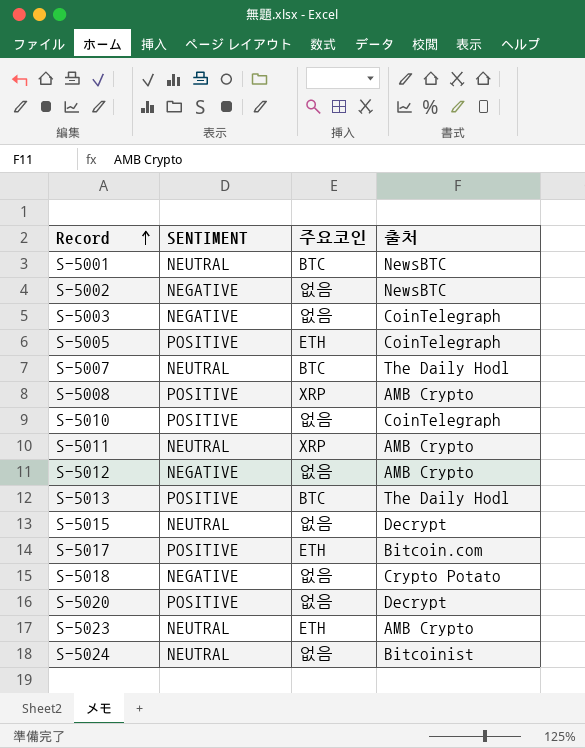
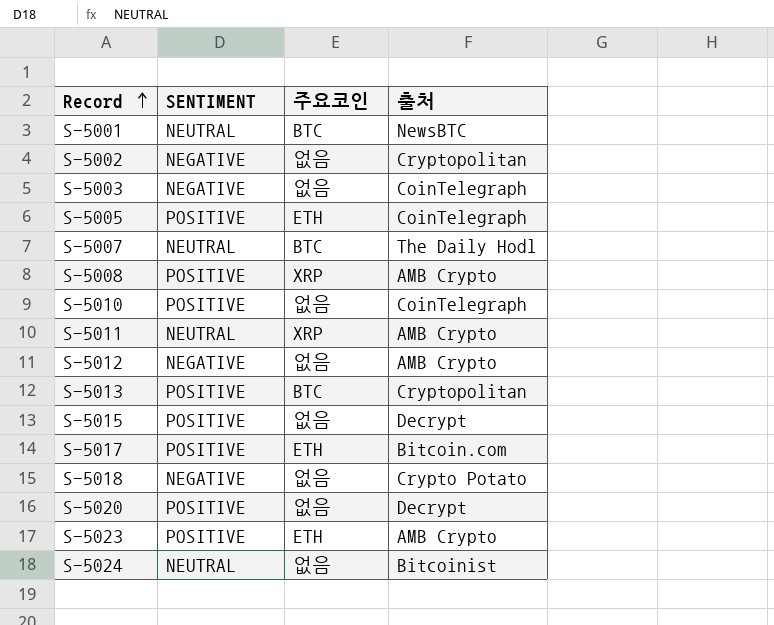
S-5002 | 출처: NewsBTC -> Cryptopolitan
S-5013 | 출처: The Daily Hodl -> Cryptopolitan
S-5015 | SENTIMENT: NEUTRAL -> POSITIVE
S-5023 | SENTIMENT: NEUTRAL -> POSITIVE

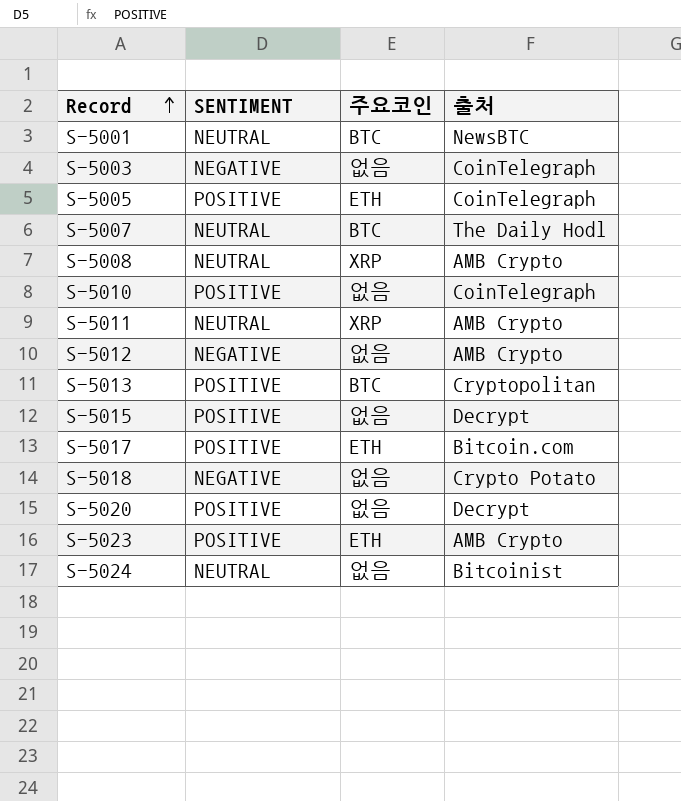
row S-5002: NEGATIVE | 없음 | Cryptopolitan -> none
S-5008 | SENTIMENT: POSITIVE -> NEUTRAL

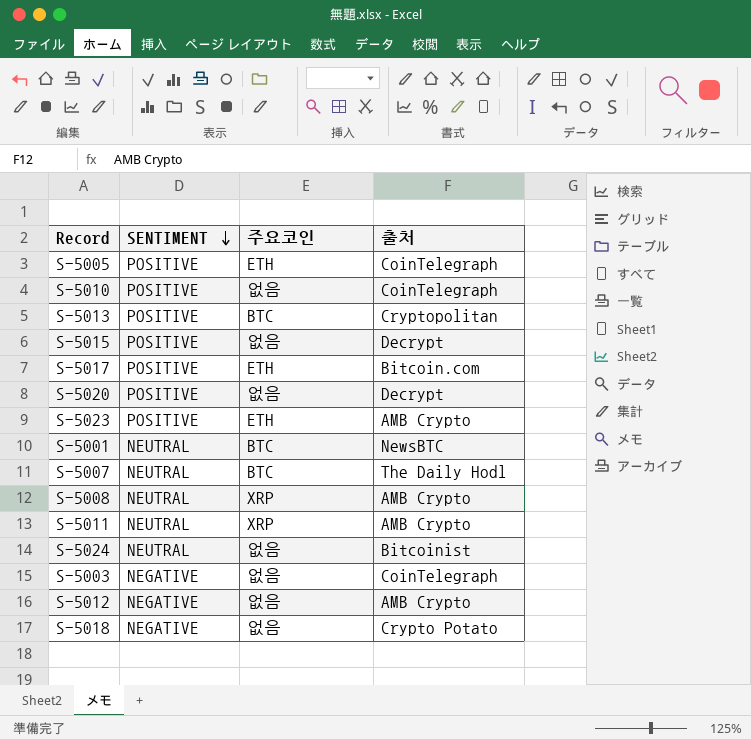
row order: Record ascending -> SENTIMENT descending

